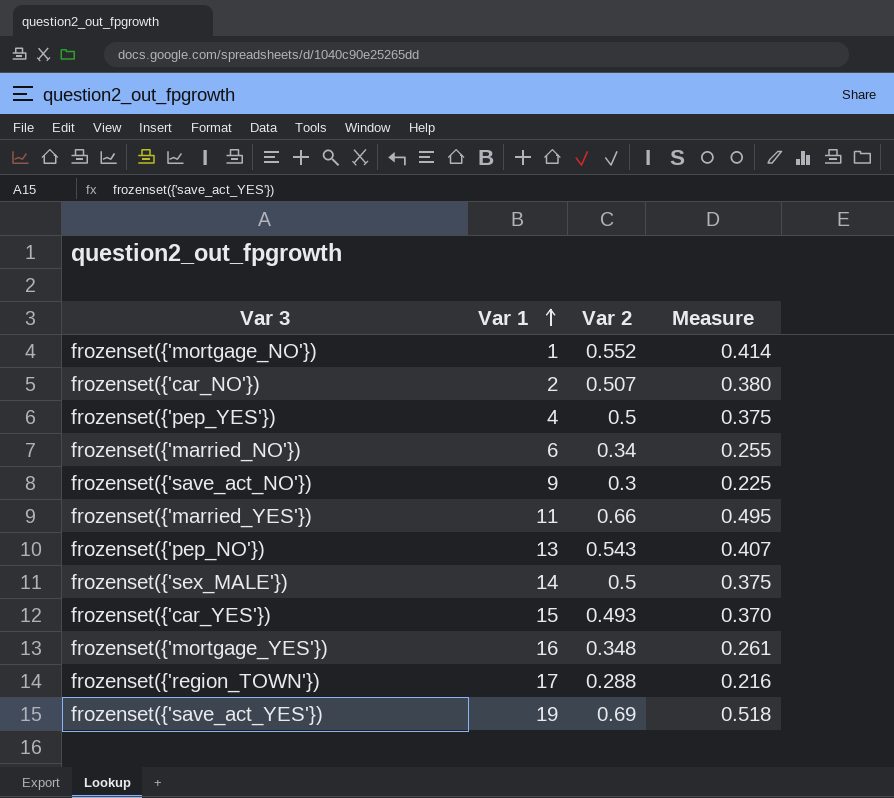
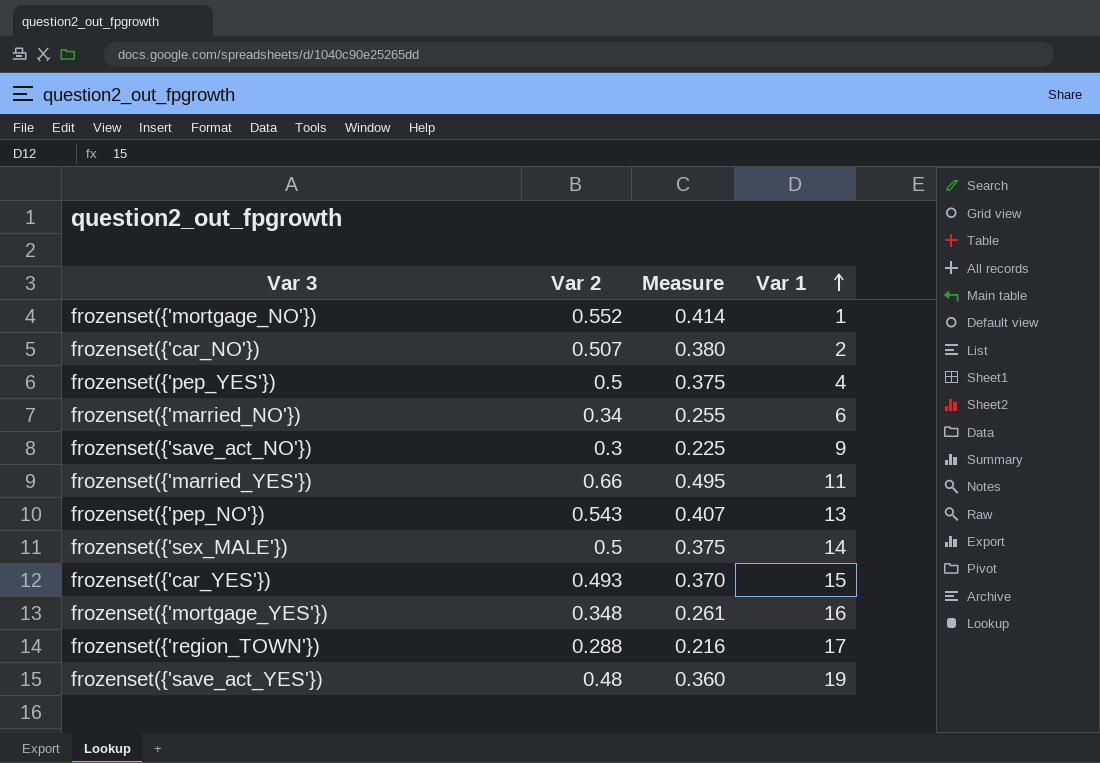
column Var 1 | position: 2 -> 4
frozenset({'save_act_YES'}) | Var 2: 0.69 -> 0.48
frozenset({'save_act_YES'}) | Measure: 0.518 -> 0.360

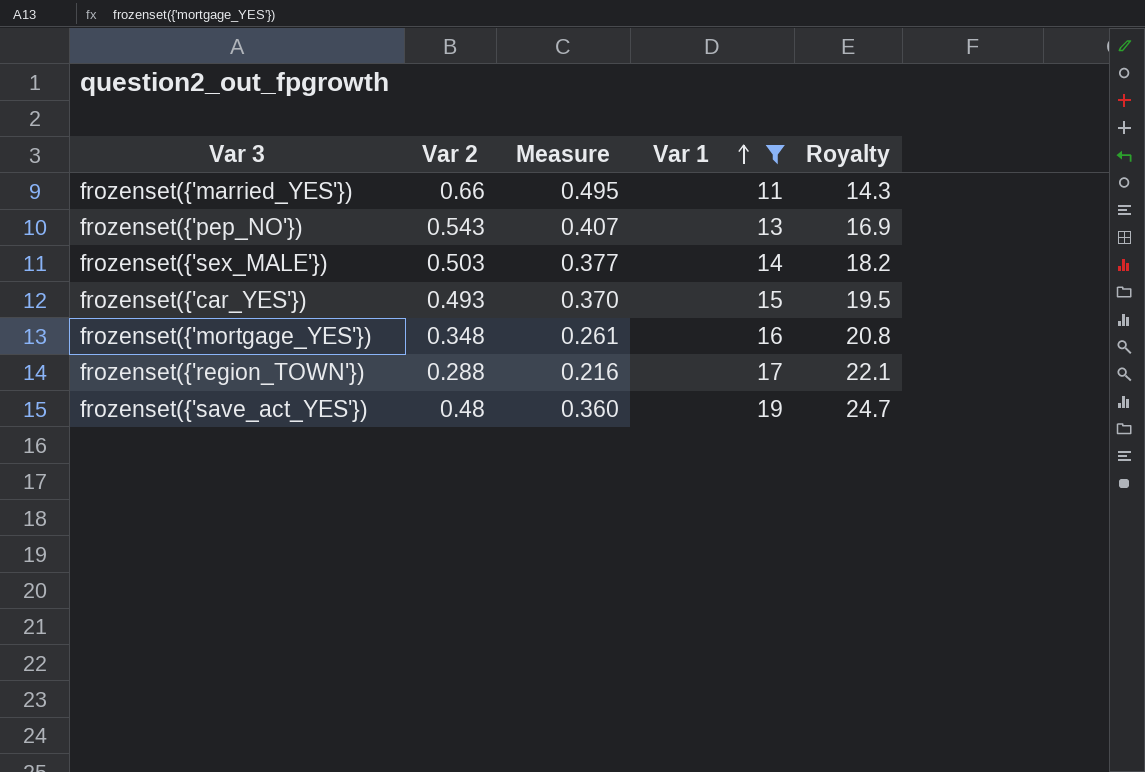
filter: none -> Var 1 >= 11
column Royalty | formula: none -> [Var 1] * 1.3
frozenset({'sex_MALE'}) | Var 2: 0.5 -> 0.503
frozenset({'sex_MALE'}) | Measure: 0.375 -> 0.377

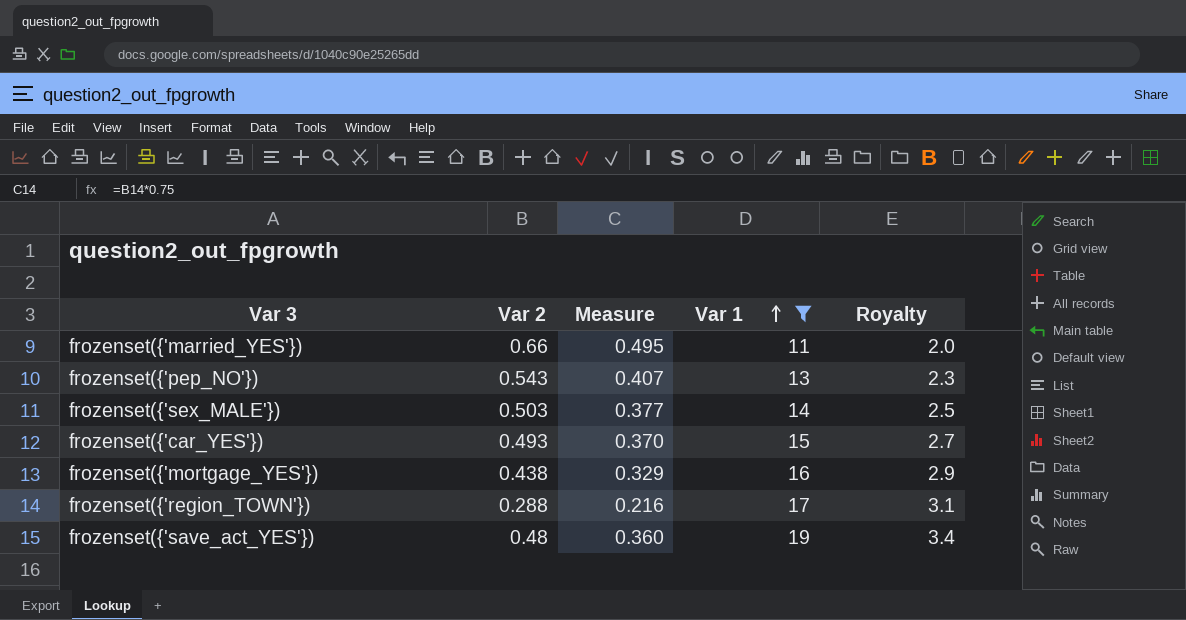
column Royalty | formula: [Var 1] * 1.3 -> [Var 1] * 0.18
frozenset({'mortgage_YES'}) | Var 2: 0.348 -> 0.438
frozenset({'mortgage_YES'}) | Measure: 0.261 -> 0.329

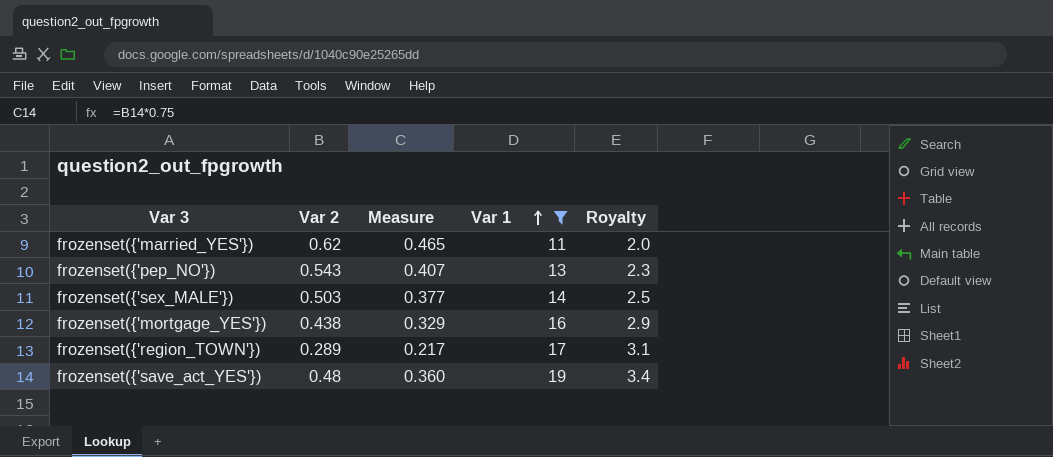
row frozenset({'car_YES'}): 0.493 | 0.370 | 15 | 2.7 -> none
frozenset({'married_YES'}) | Var 2: 0.66 -> 0.62
frozenset({'married_YES'}) | Measure: 0.495 -> 0.465
frozenset({'region_TOWN'}) | Var 2: 0.288 -> 0.289
frozenset({'region_TOWN'}) | Measure: 0.216 -> 0.217

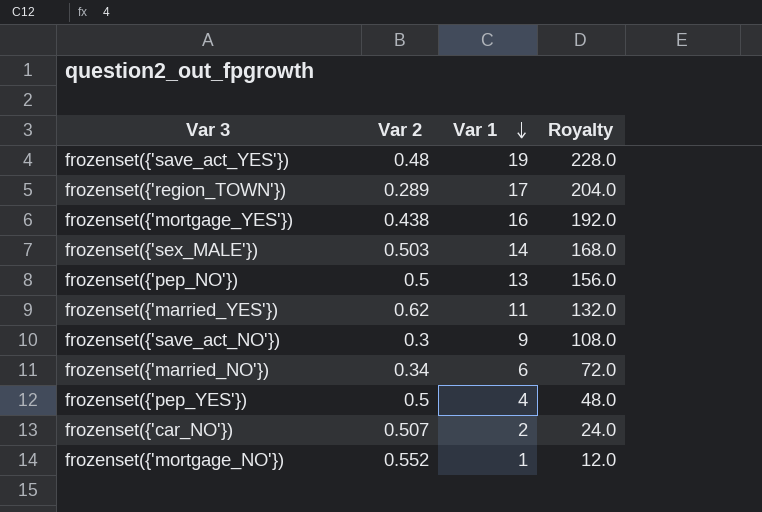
filter: Var 1 >= 11 -> none
row order: Var 1 ascending -> Var 1 descending
column Measure | formula: [Var 2] * 0.75 -> none
column Royalty | formula: [Var 1] * 0.18 -> [Var 1] * 12
frozenset({'pep_NO'}) | Var 2: 0.543 -> 0.5

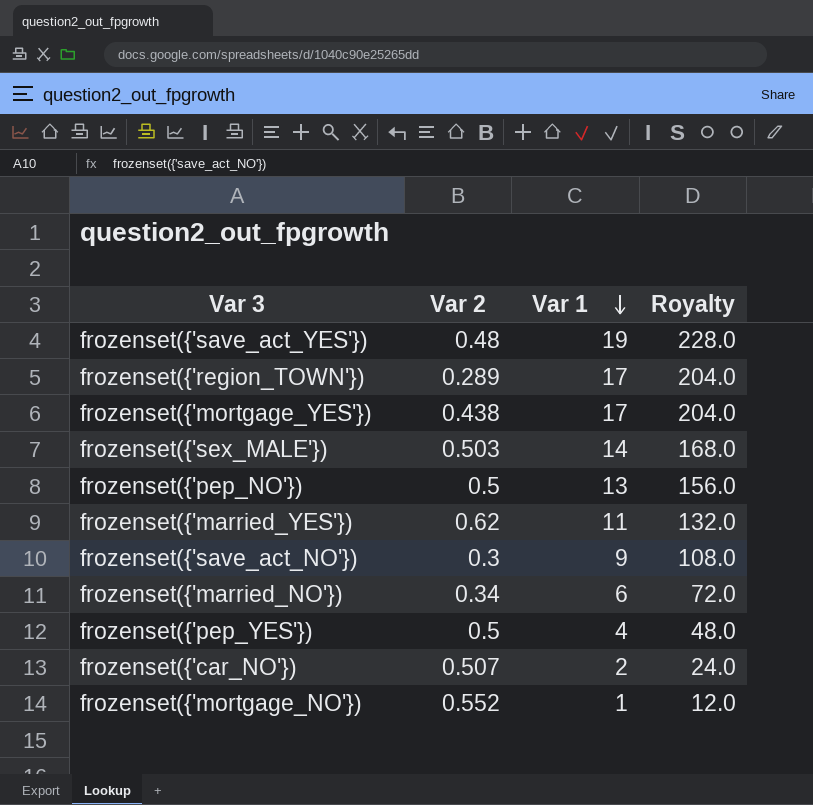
frozenset({'mortgage_YES'}) | Var 1: 16 -> 17
frozenset({'mortgage_YES'}) | Royalty: 192.0 -> 204.0

